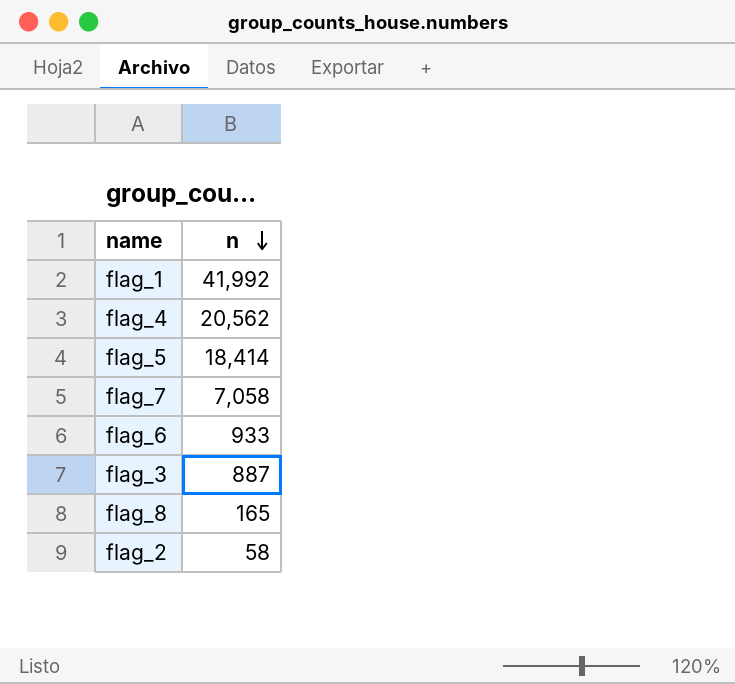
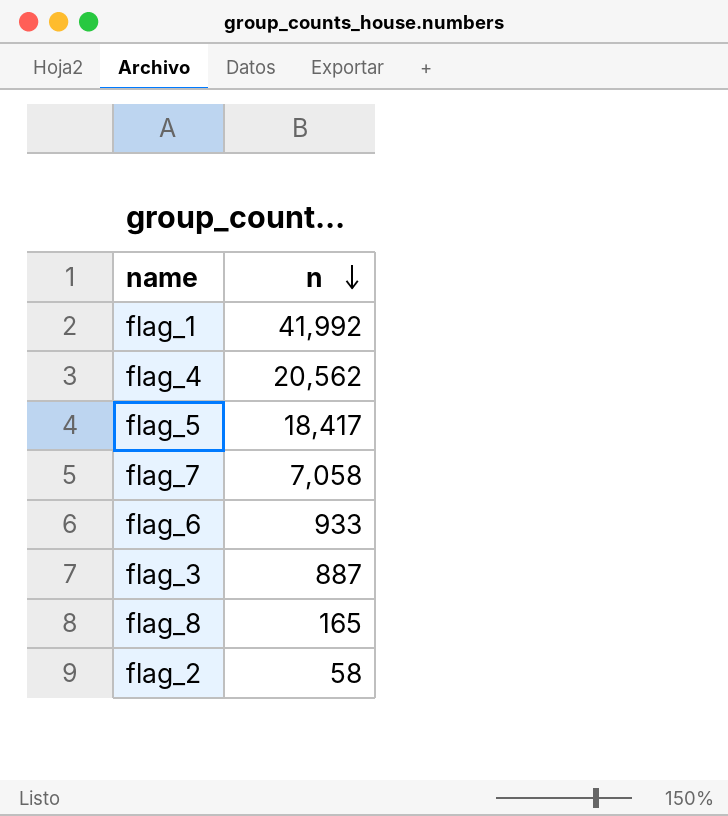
flag_5 | n: 18,414 -> 18,417

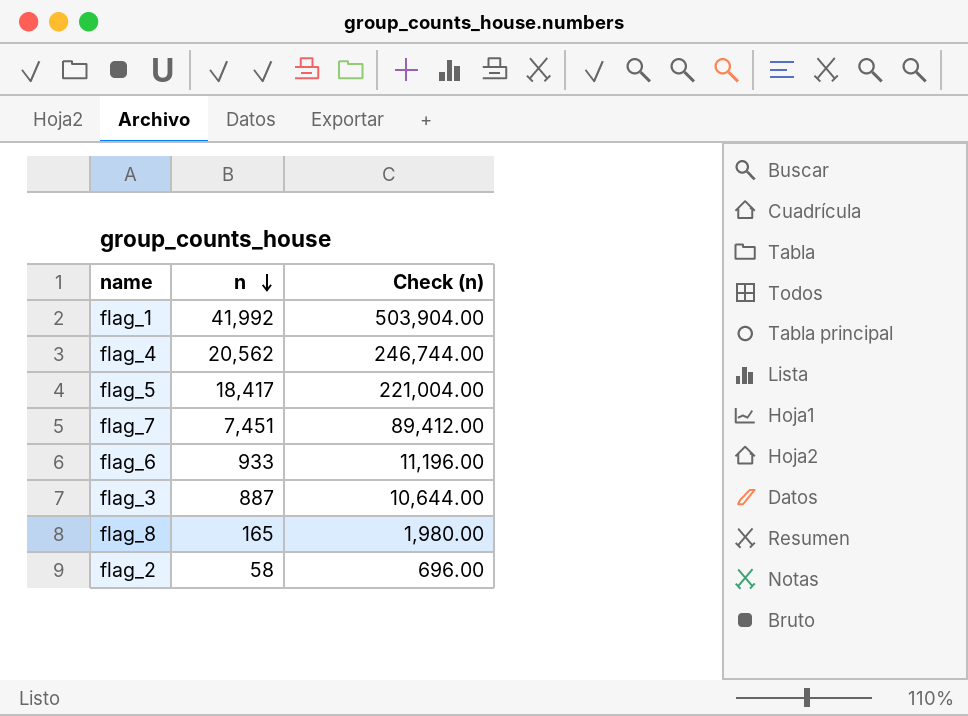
column Check (n) | formula: none -> [n] * 12
flag_7 | n: 7,058 -> 7,451

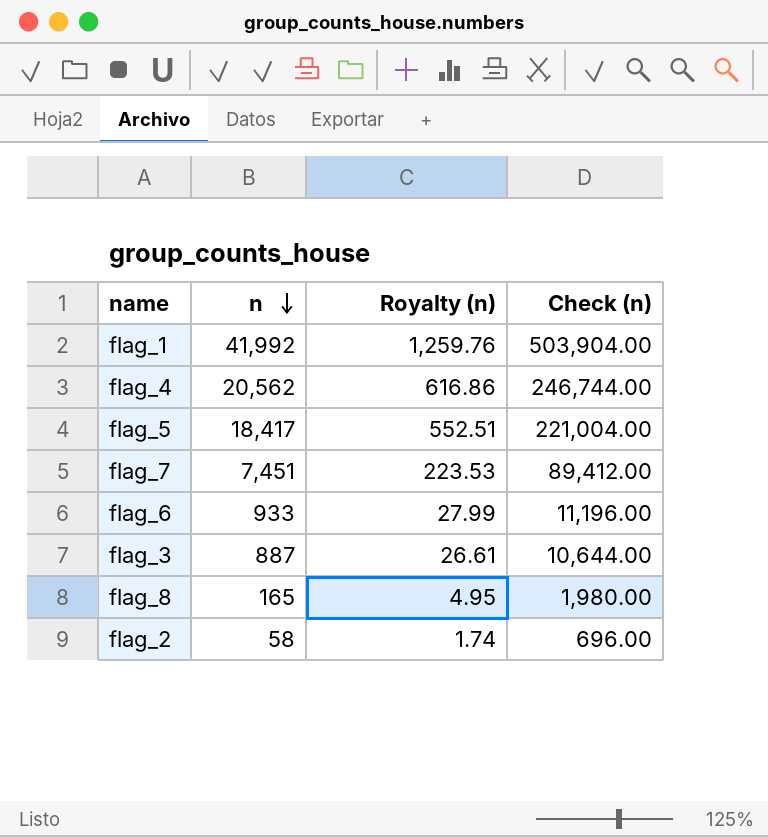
column Royalty (n) | formula: none -> [n] * 0.03

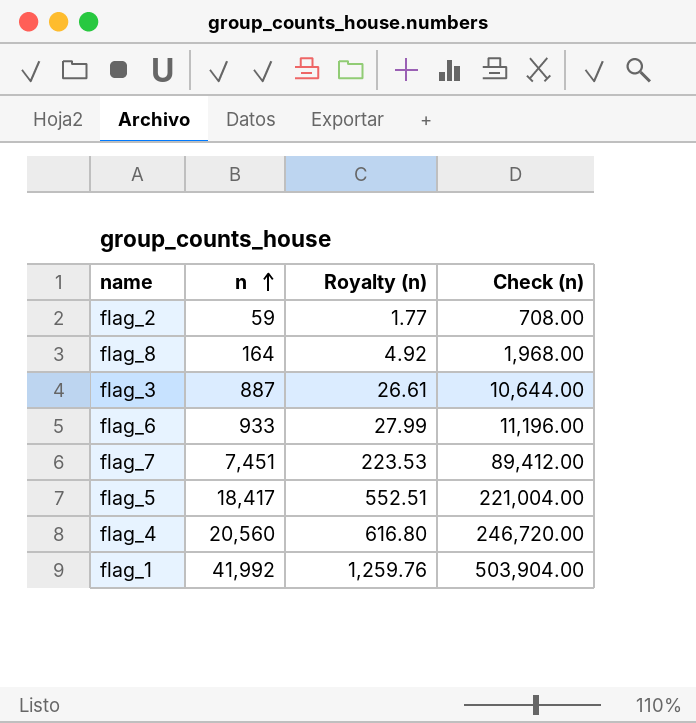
row order: n descending -> n ascending
flag_2 | n: 58 -> 59
flag_2 | Royalty (n): 1.74 -> 1.77
flag_2 | Check (n): 696.00 -> 708.00
flag_8 | n: 165 -> 164
flag_8 | Royalty (n): 4.95 -> 4.92
flag_8 | Check (n): 1,980.00 -> 1,968.00
flag_4 | n: 20,562 -> 20,560
flag_4 | Royalty (n): 616.86 -> 616.80
flag_4 | Check (n): 246,744.00 -> 246,720.00

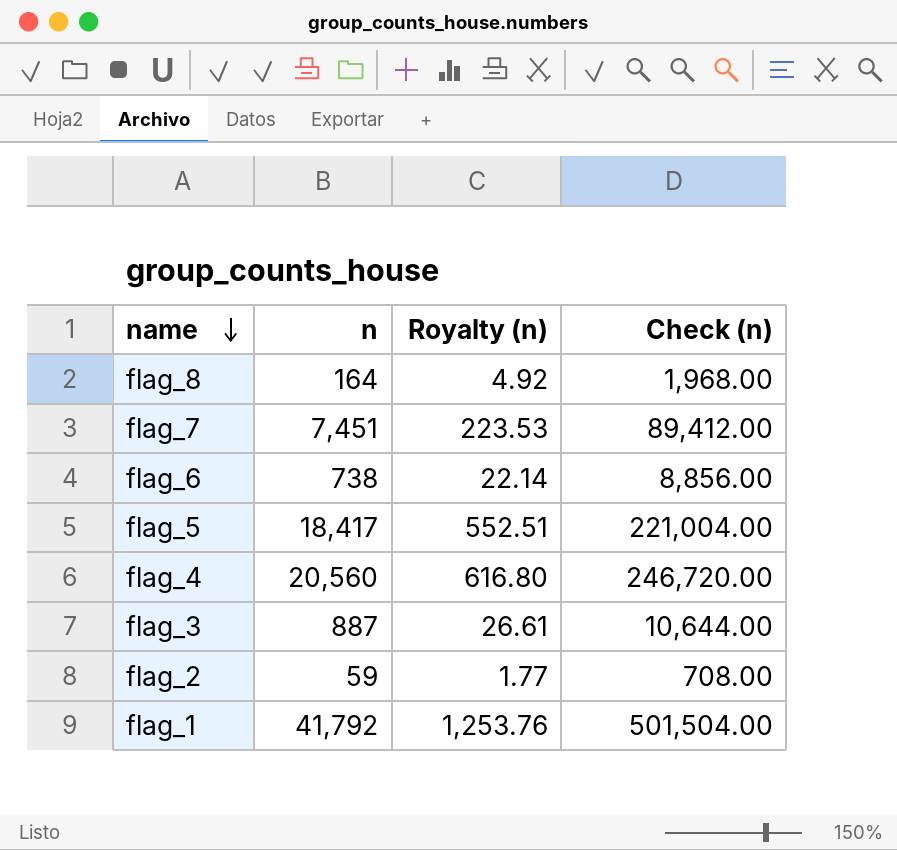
row order: n ascending -> name descending
flag_6 | n: 933 -> 738
flag_6 | Royalty (n): 27.99 -> 22.14
flag_6 | Check (n): 11,196.00 -> 8,856.00
flag_1 | n: 41,992 -> 41,792
flag_1 | Royalty (n): 1,259.76 -> 1,253.76
flag_1 | Check (n): 503,904.00 -> 501,504.00

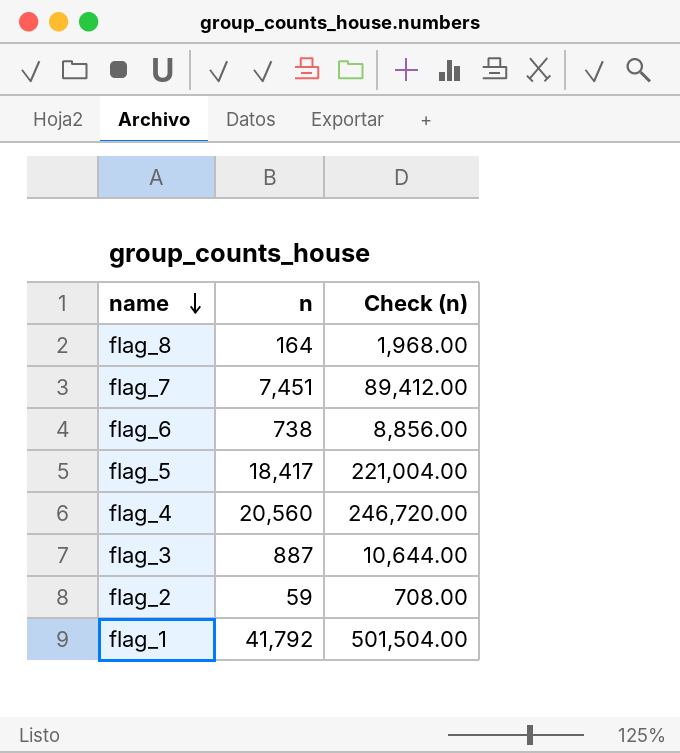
column Royalty (n) | formula: [n] * 0.03 -> none

